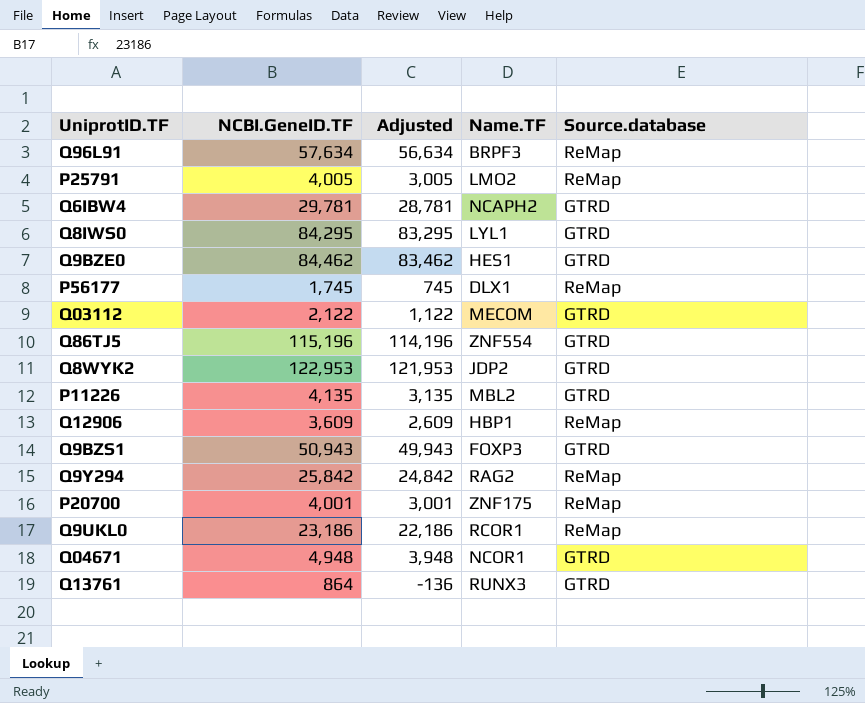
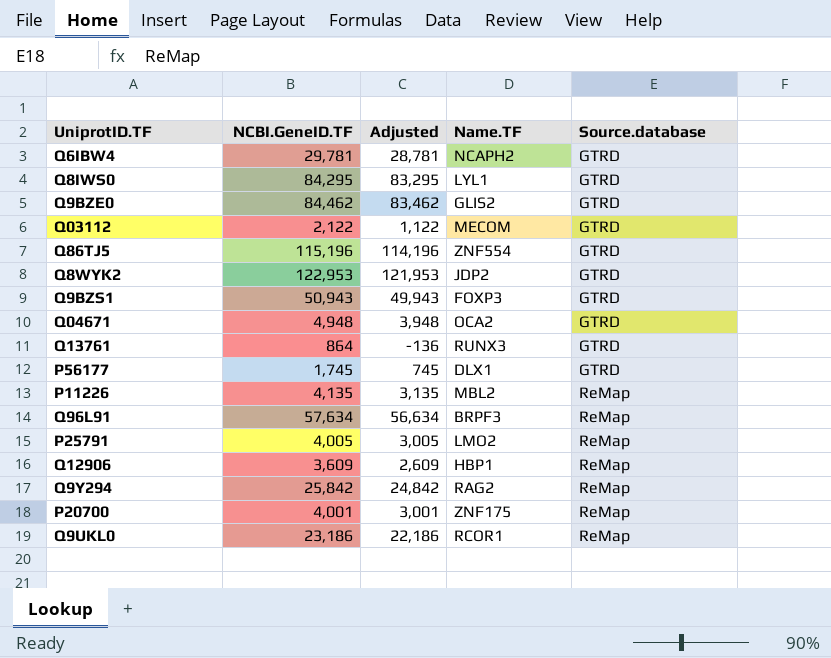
row order: none -> Source.database ascending
Q9BZE0 | Name.TF: HES1 -> GLIS2
Q04671 | Name.TF: NCOR1 -> OCA2
P56177 | Source.database: ReMap -> GTRD
P11226 | Source.database: GTRD -> ReMap

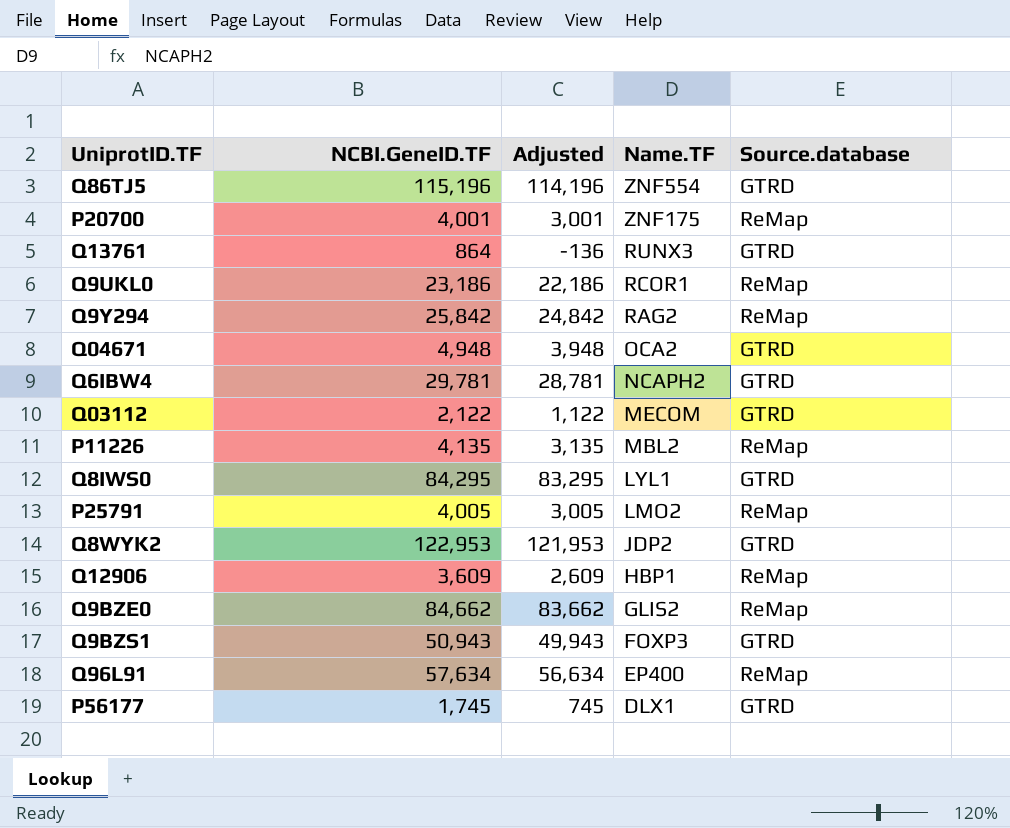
row order: Source.database ascending -> Name.TF descending
Q9BZE0 | NCBI.GeneID.TF: 84,462 -> 84,662
Q9BZE0 | Adjusted: 83,462 -> 83,662
Q9BZE0 | Source.database: GTRD -> ReMap
Q96L91 | Name.TF: BRPF3 -> EP400

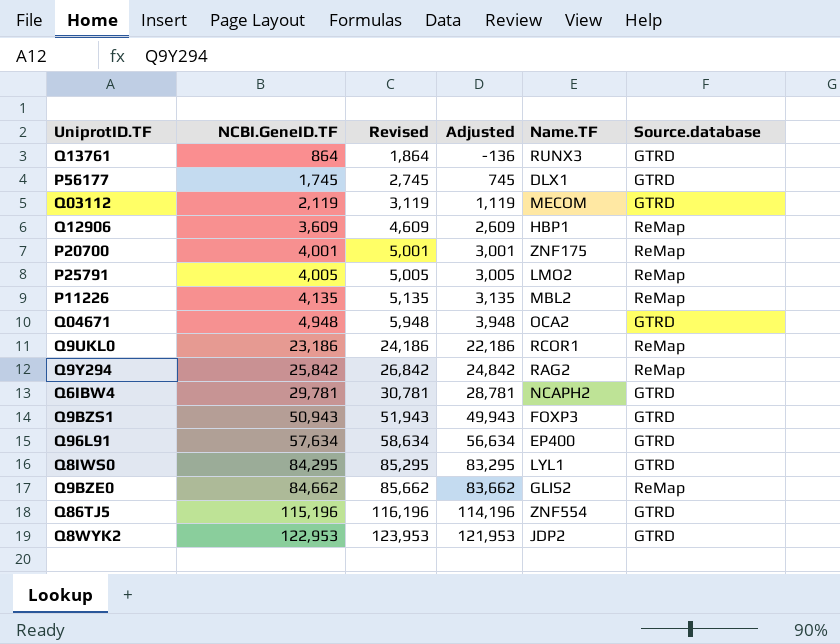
row order: Name.TF descending -> NCBI.GeneID.TF ascending
column Revised | formula: none -> [NCBI.GeneID.TF] + 1000
Q03112 | NCBI.GeneID.TF: 2,122 -> 2,119
Q03112 | Adjusted: 1,122 -> 1,119
Q96L91 | Source.database: ReMap -> GTRD

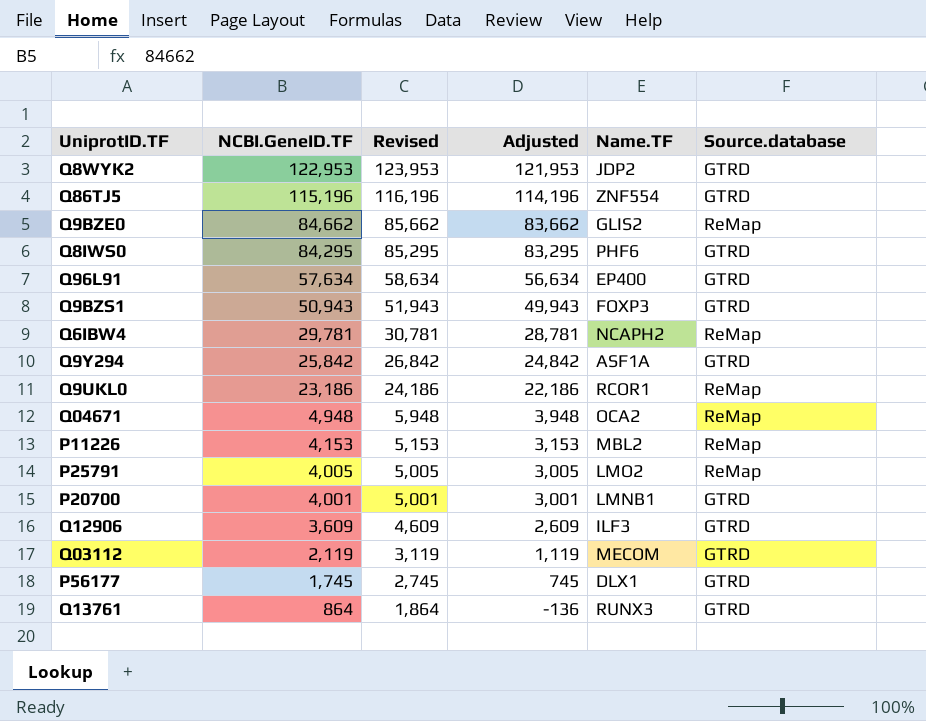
row order: NCBI.GeneID.TF ascending -> NCBI.GeneID.TF descending
Q8IWS0 | Name.TF: LYL1 -> PHF6
Q6IBW4 | Source.database: GTRD -> ReMap
Q9Y294 | Name.TF: RAG2 -> ASF1A
Q9Y294 | Source.database: ReMap -> GTRD
Q04671 | Source.database: GTRD -> ReMap
P11226 | NCBI.GeneID.TF: 4,135 -> 4,153
P11226 | Revised: 5,135 -> 5,153
P11226 | Adjusted: 3,135 -> 3,153
P20700 | Name.TF: ZNF175 -> LMNB1
P20700 | Source.database: ReMap -> GTRD
Q12906 | Name.TF: HBP1 -> ILF3
Q12906 | Source.database: ReMap -> GTRD

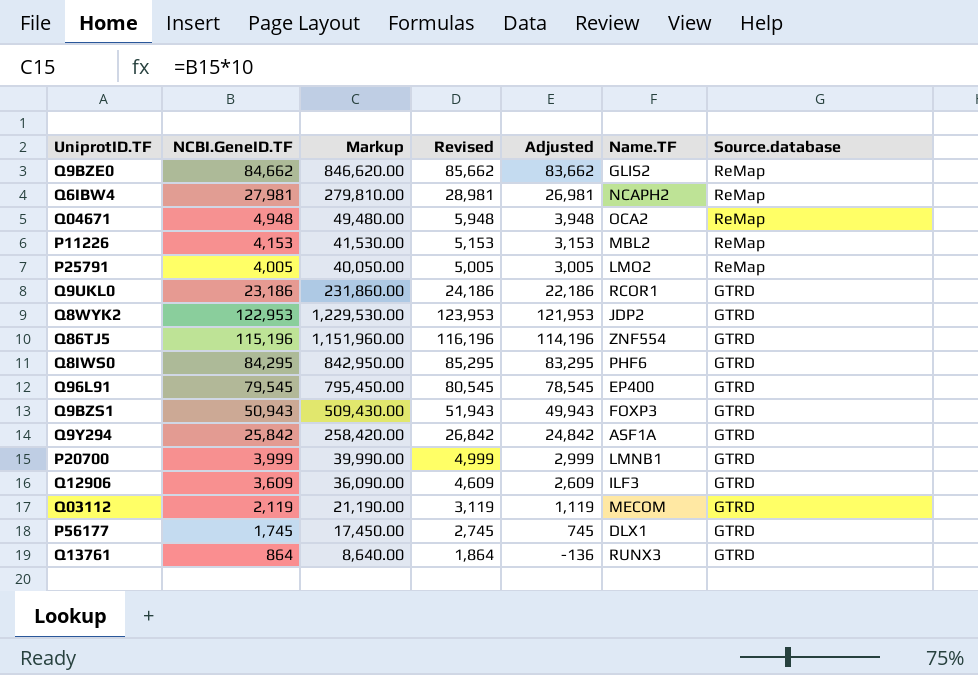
row order: NCBI.GeneID.TF descending -> Source.database descending
column Markup | formula: none -> [NCBI.GeneID.TF] * 10
Q6IBW4 | NCBI.GeneID.TF: 29,781 -> 27,981
Q6IBW4 | Revised: 30,781 -> 28,981
Q6IBW4 | Adjusted: 28,781 -> 26,981
Q9UKL0 | Source.database: ReMap -> GTRD
Q96L91 | NCBI.GeneID.TF: 57,634 -> 79,545
Q96L91 | Revised: 58,634 -> 80,545
Q96L91 | Adjusted: 56,634 -> 78,545
P20700 | NCBI.GeneID.TF: 4,001 -> 3,999
P20700 | Revised: 5,001 -> 4,999
P20700 | Adjusted: 3,001 -> 2,999

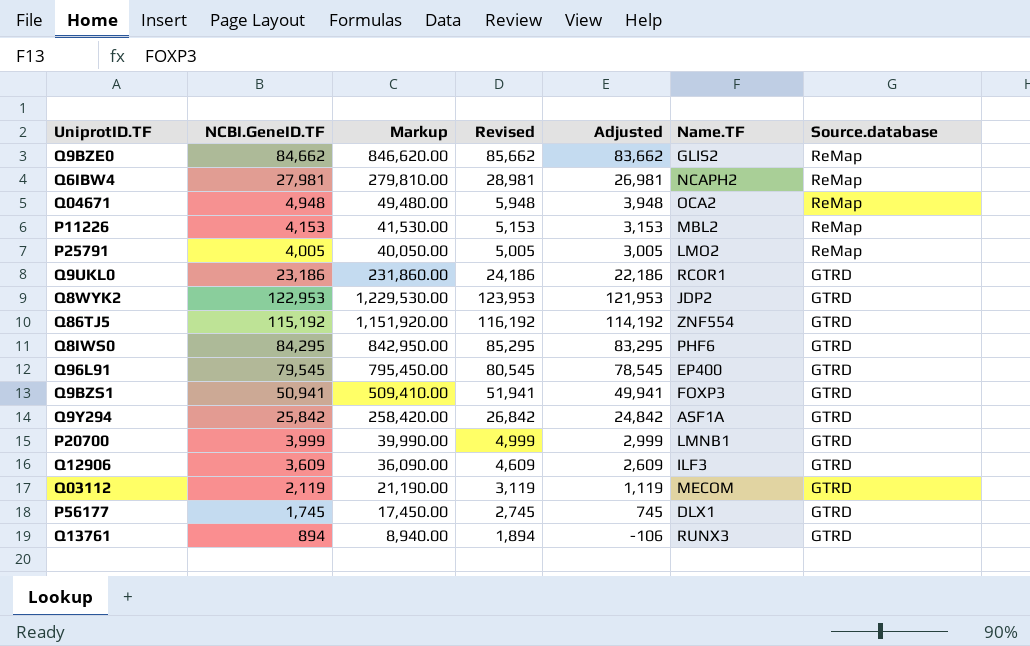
Q86TJ5 | NCBI.GeneID.TF: 115,196 -> 115,192
Q86TJ5 | Markup: 1,151,960.00 -> 1,151,920.00
Q86TJ5 | Revised: 116,196 -> 116,192
Q86TJ5 | Adjusted: 114,196 -> 114,192
Q9BZS1 | NCBI.GeneID.TF: 50,943 -> 50,941
Q9BZS1 | Markup: 509,430.00 -> 509,410.00
Q9BZS1 | Revised: 51,943 -> 51,941
Q9BZS1 | Adjusted: 49,943 -> 49,941
Q13761 | NCBI.GeneID.TF: 864 -> 894
Q13761 | Markup: 8,640.00 -> 8,940.00
Q13761 | Revised: 1,864 -> 1,894
Q13761 | Adjusted: -136 -> -106

